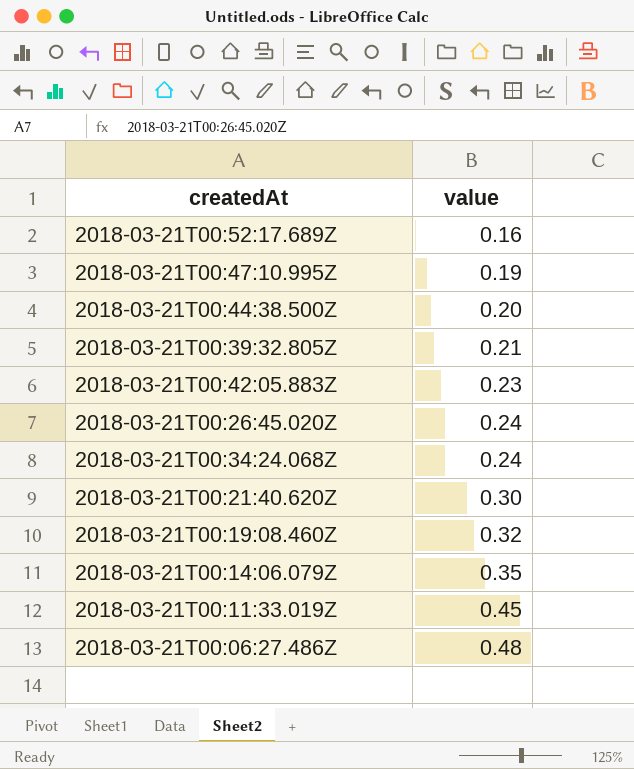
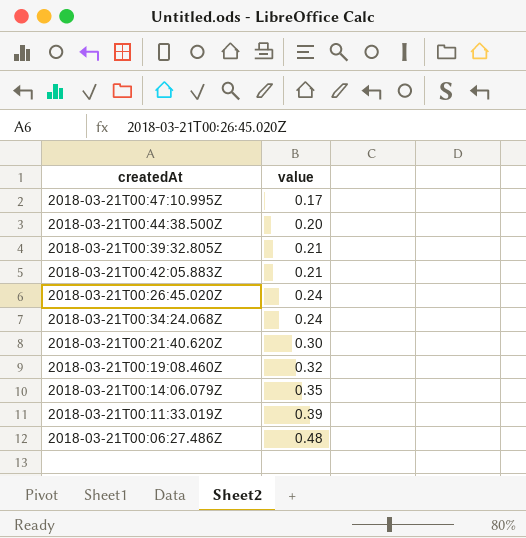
row 2018-03-21T00:52:17.689Z: 0.16 -> none
2018-03-21T00:47:10.995Z | value: 0.19 -> 0.17
2018-03-21T00:42:05.883Z | value: 0.23 -> 0.21
2018-03-21T00:11:33.019Z | value: 0.45 -> 0.39

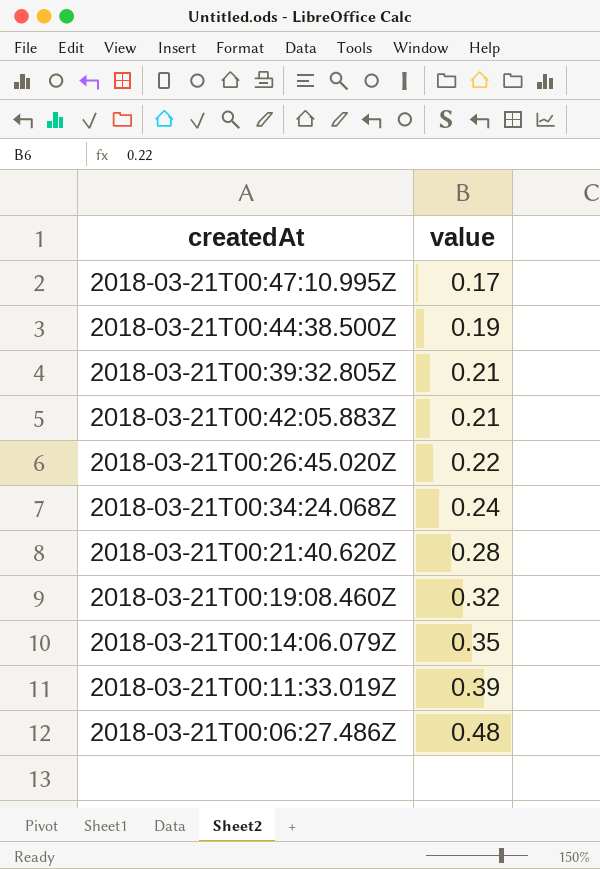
2018-03-21T00:44:38.500Z | value: 0.20 -> 0.19
2018-03-21T00:26:45.020Z | value: 0.24 -> 0.22
2018-03-21T00:21:40.620Z | value: 0.30 -> 0.28

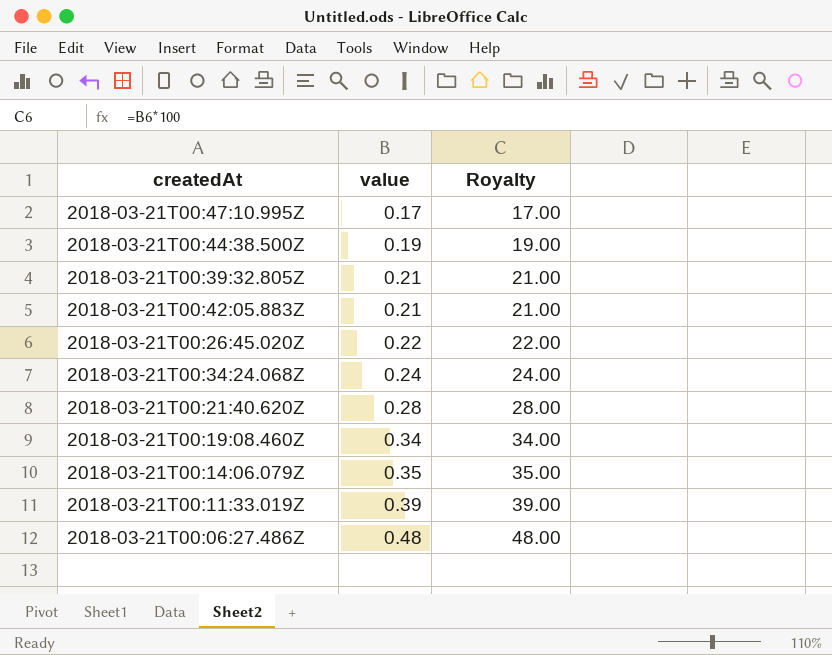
column Royalty | formula: none -> [value] * 100
2018-03-21T00:19:08.460Z | value: 0.32 -> 0.34

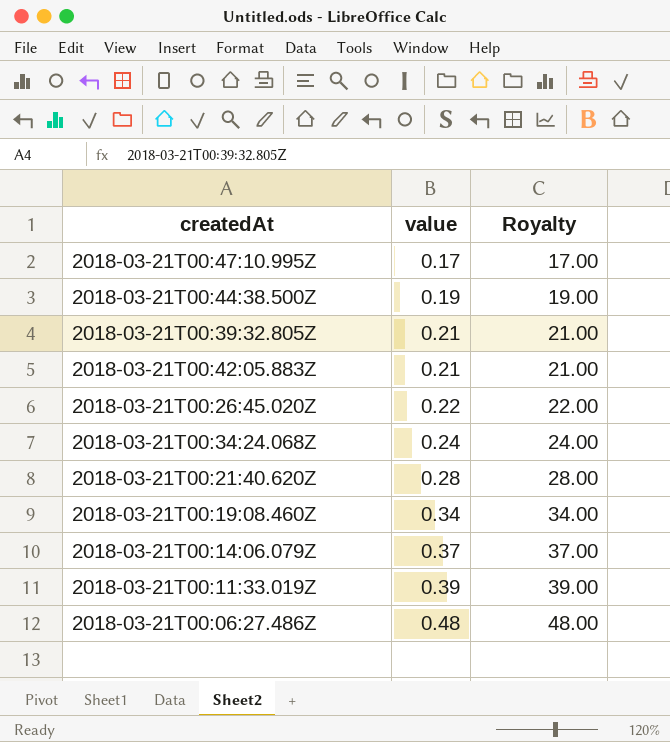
2018-03-21T00:14:06.079Z | value: 0.35 -> 0.37
2018-03-21T00:14:06.079Z | Royalty: 35.00 -> 37.00

